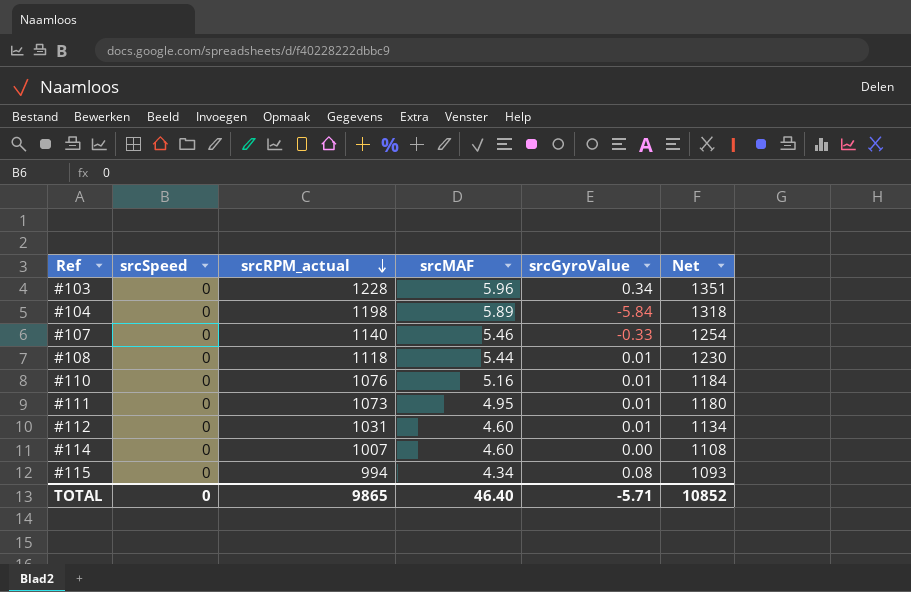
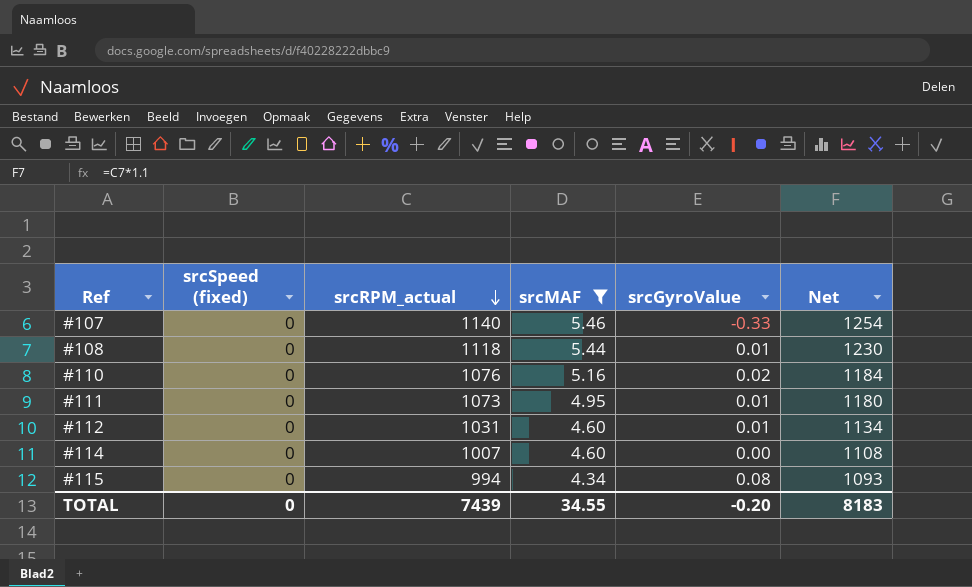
filter: none -> srcMAF <= 5.46
column name: srcSpeed -> srcSpeed (fixed)
#110 | srcGyroValue: 0.01 -> 0.02
TOTAL | srcRPM_actual: 9865 -> 7439
TOTAL | srcMAF: 46.40 -> 34.55
TOTAL | srcGyroValue: -5.71 -> -0.20
TOTAL | Net: 10852 -> 8183

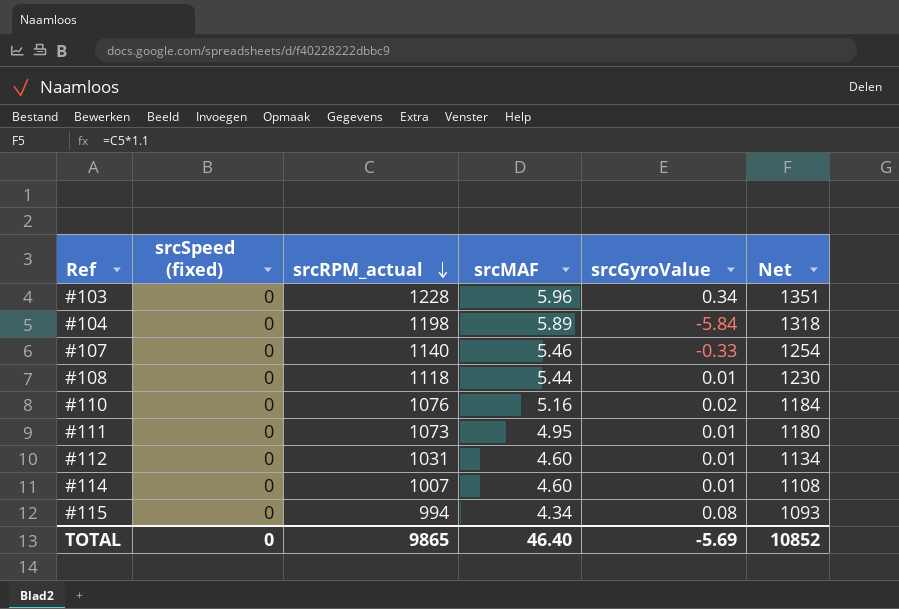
filter: srcMAF <= 5.46 -> none
#114 | srcGyroValue: 0.00 -> 0.01
TOTAL | srcRPM_actual: 7439 -> 9865
TOTAL | srcMAF: 34.55 -> 46.40
TOTAL | srcGyroValue: -0.20 -> -5.69
TOTAL | Net: 8183 -> 10852

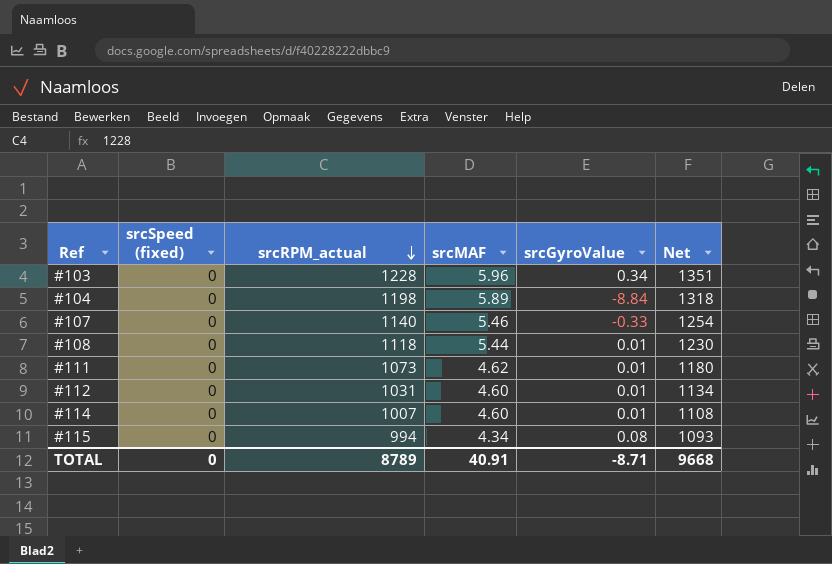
row #110: 0 | 1076 | 5.16 | 0.02 | 1184 -> none
#104 | srcGyroValue: -5.84 -> -8.84
#111 | srcMAF: 4.95 -> 4.62
TOTAL | srcRPM_actual: 9865 -> 8789
TOTAL | srcMAF: 46.40 -> 40.91
TOTAL | srcGyroValue: -5.69 -> -8.71
TOTAL | Net: 10852 -> 9668

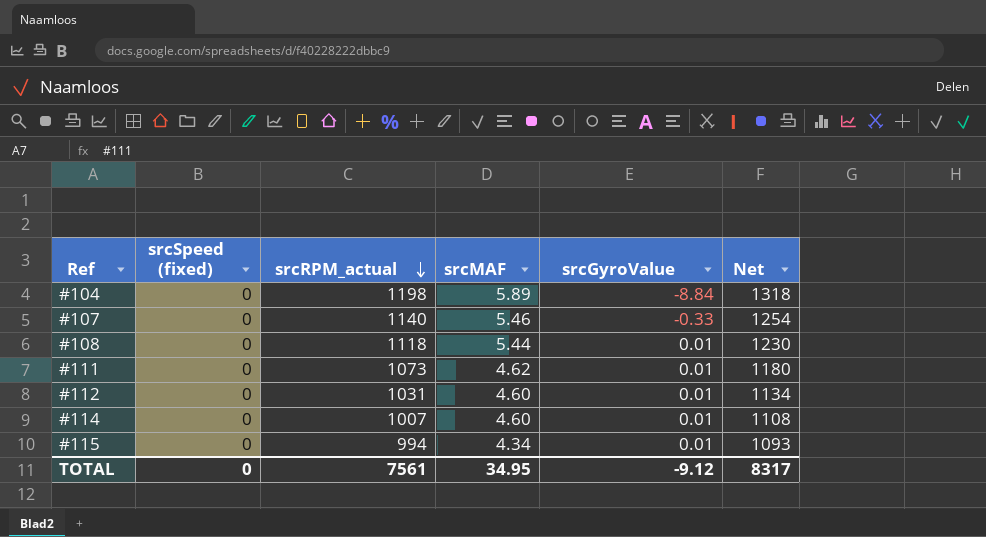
row #103: 0 | 1228 | 5.96 | 0.34 | 1351 -> none
#115 | srcGyroValue: 0.08 -> 0.01
TOTAL | srcRPM_actual: 8789 -> 7561
TOTAL | srcMAF: 40.91 -> 34.95
TOTAL | srcGyroValue: -8.71 -> -9.12
TOTAL | Net: 9668 -> 8317

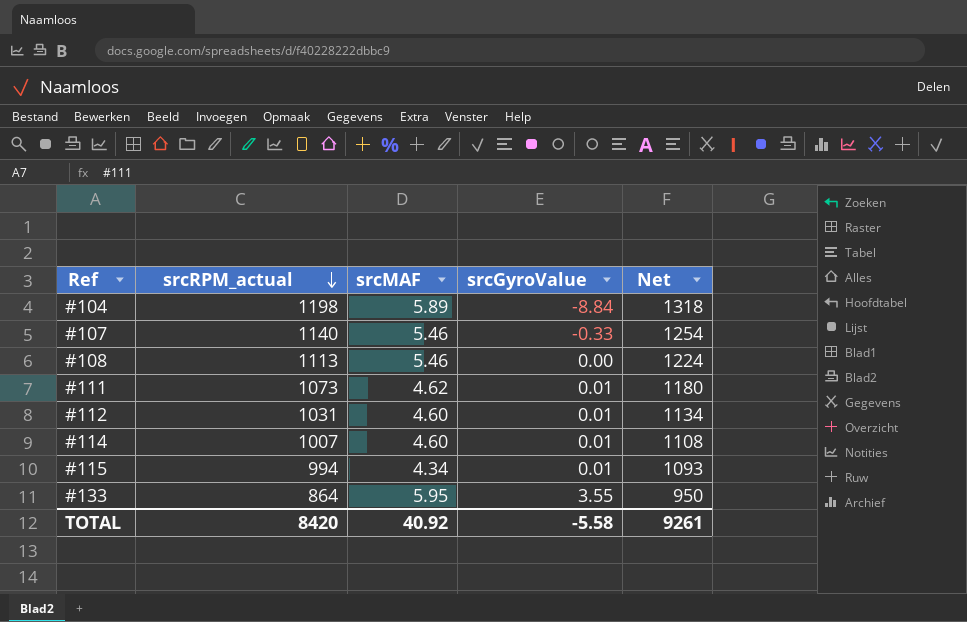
column srcSpeed (fixed) | position: 2 -> none
#108 | srcRPM_actual: 1118 -> 1113
#108 | srcMAF: 5.44 -> 5.46
#108 | srcGyroValue: 0.01 -> 0.00
#108 | Net: 1230 -> 1224
row #133: none -> 864 | 5.95 | 3.55 | 950
TOTAL | srcRPM_actual: 7561 -> 8420
TOTAL | srcMAF: 34.95 -> 40.92
TOTAL | srcGyroValue: -9.12 -> -5.58
TOTAL | Net: 8317 -> 9261

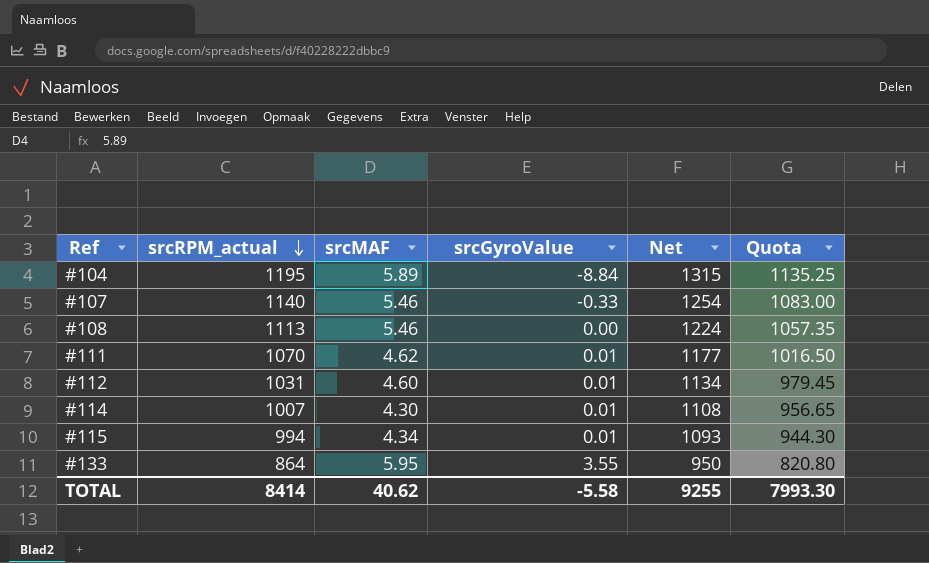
column Quota | formula: none -> [srcRPM_actual] * 0.95
#104 | srcRPM_actual: 1198 -> 1195
#104 | Net: 1318 -> 1315
#111 | srcRPM_actual: 1073 -> 1070
#111 | Net: 1180 -> 1177
#114 | srcMAF: 4.60 -> 4.30
TOTAL | srcRPM_actual: 8420 -> 8414
TOTAL | srcMAF: 40.92 -> 40.62
TOTAL | Net: 9261 -> 9255

